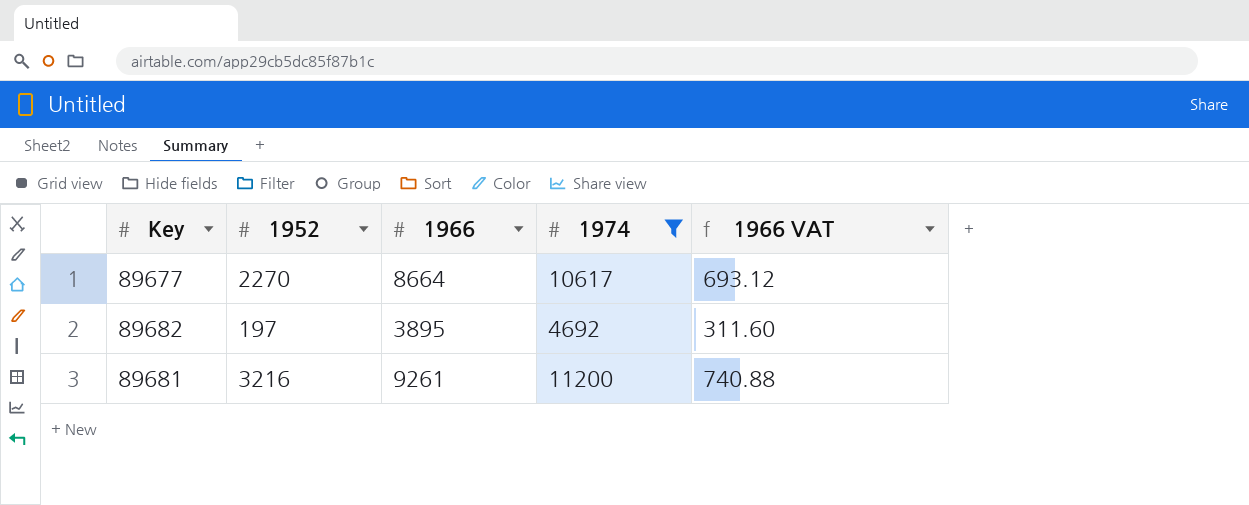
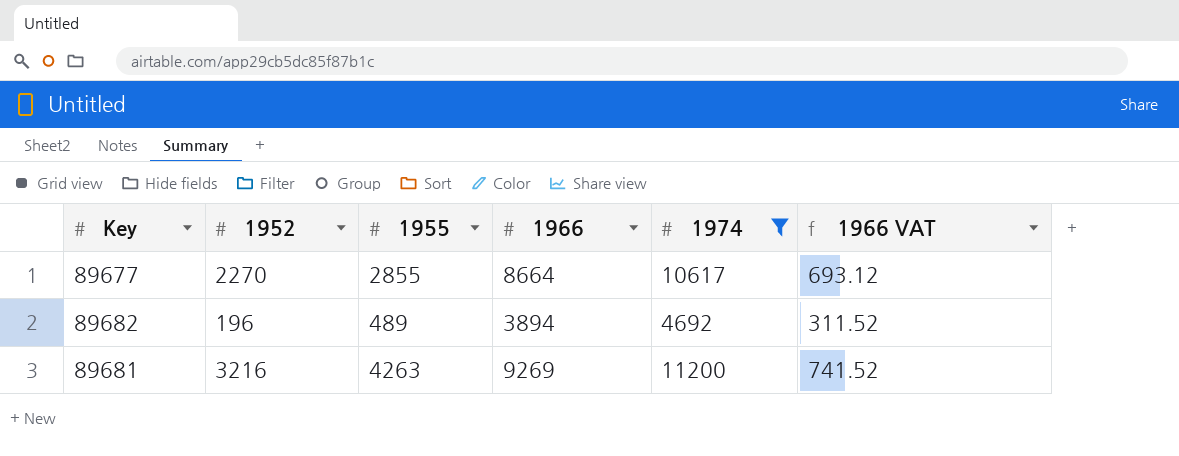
column 1955 | position: none -> 3
89682 | 1952: 197 -> 196
89682 | 1966: 3895 -> 3894
89682 | 1966 VAT: 311.60 -> 311.52
89681 | 1966: 9261 -> 9269
89681 | 1966 VAT: 740.88 -> 741.52

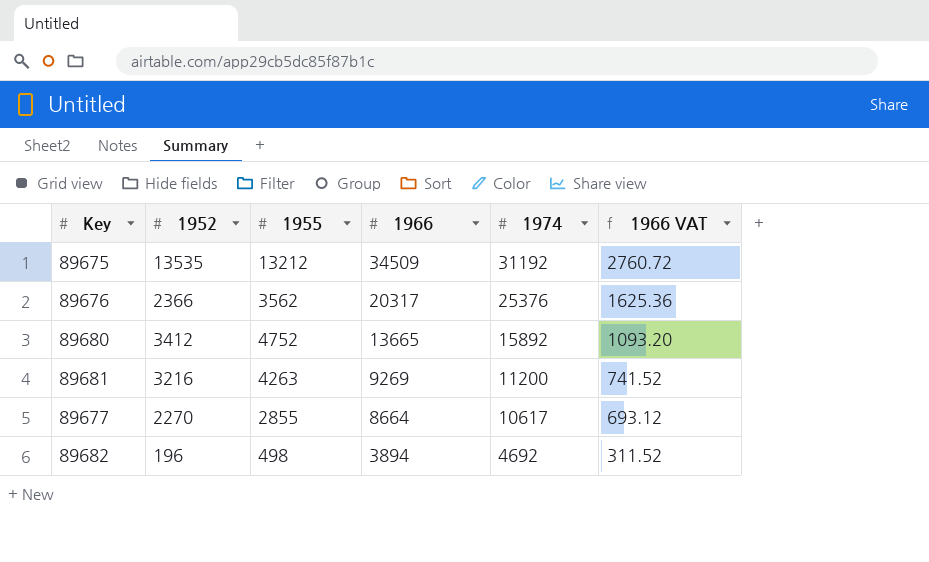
filter: 1974 <= 11200 -> none
row order: none -> 1966 descending
89682 | 1955: 489 -> 498

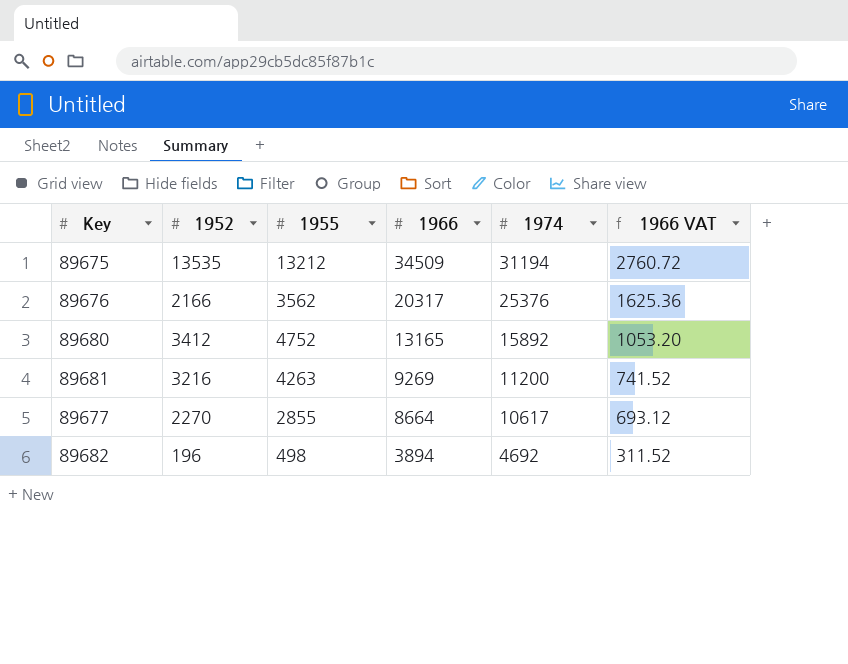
89675 | 1974: 31192 -> 31194
89676 | 1952: 2366 -> 2166
89680 | 1966: 13665 -> 13165
89680 | 1966 VAT: 1093.20 -> 1053.20

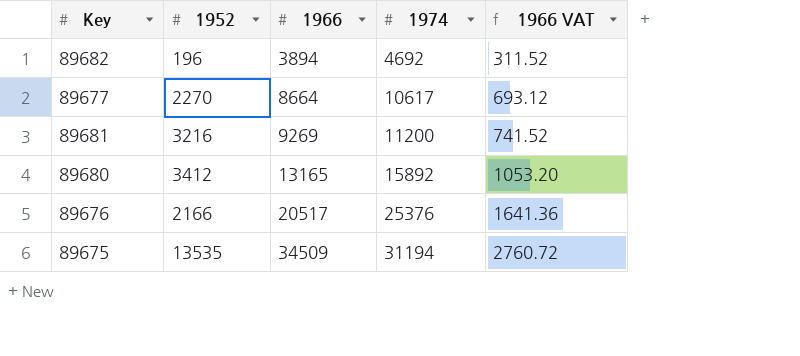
row order: 1966 descending -> 1966 ascending
column 1955 | position: 3 -> none
89676 | 1966: 20317 -> 20517
89676 | 1966 VAT: 1625.36 -> 1641.36

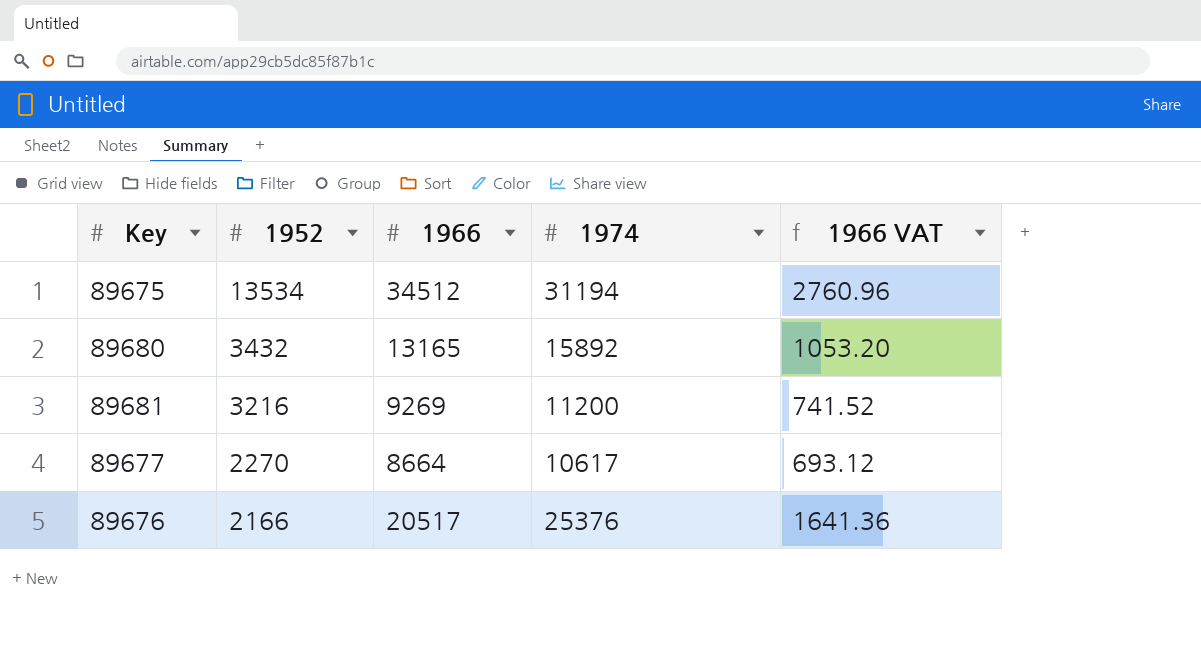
row order: 1966 ascending -> 1952 descending
row 89682: 196 | 3894 | 4692 | 311.52 -> none
89675 | 1952: 13535 -> 13534
89675 | 1966: 34509 -> 34512
89675 | 1966 VAT: 2760.72 -> 2760.96
89680 | 1952: 3412 -> 3432

